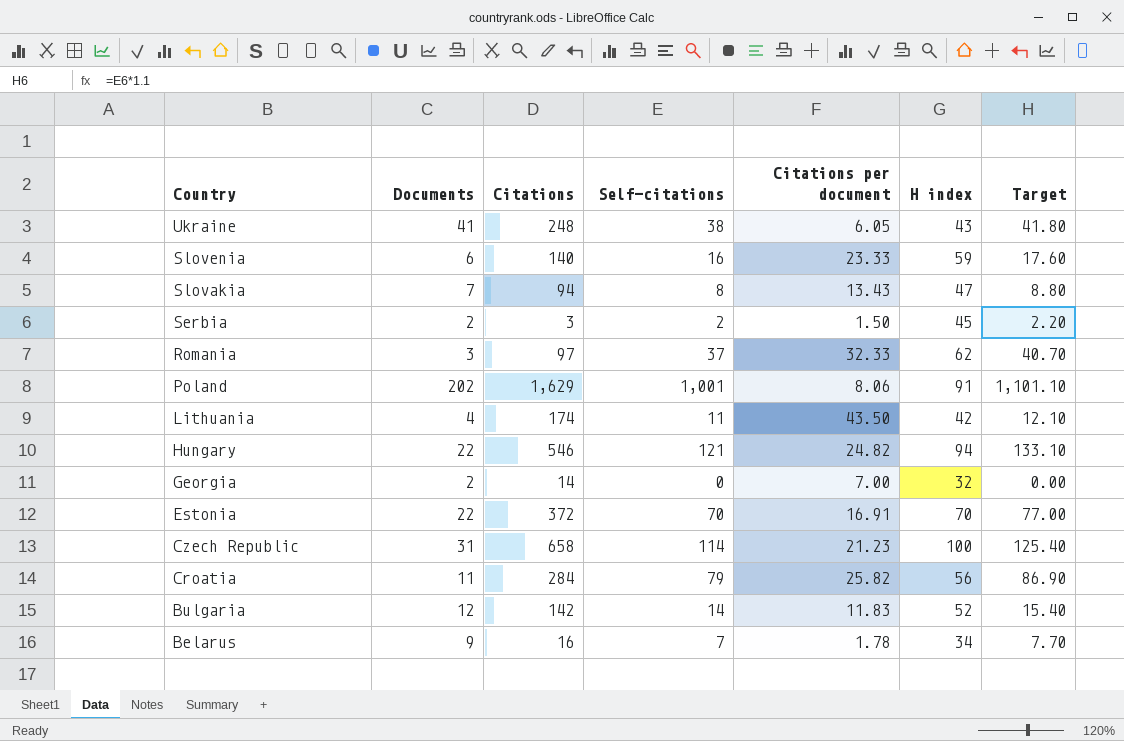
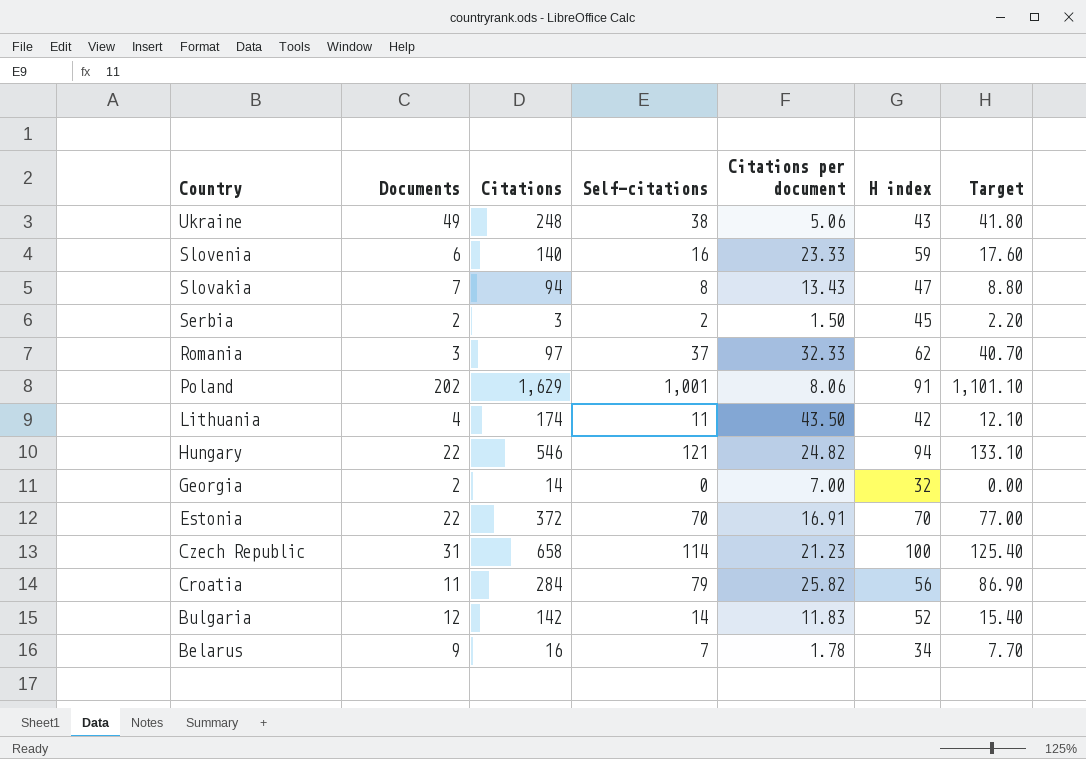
Ukraine | Documents: 41 -> 49
Ukraine | Citations per document: 6.05 -> 5.06

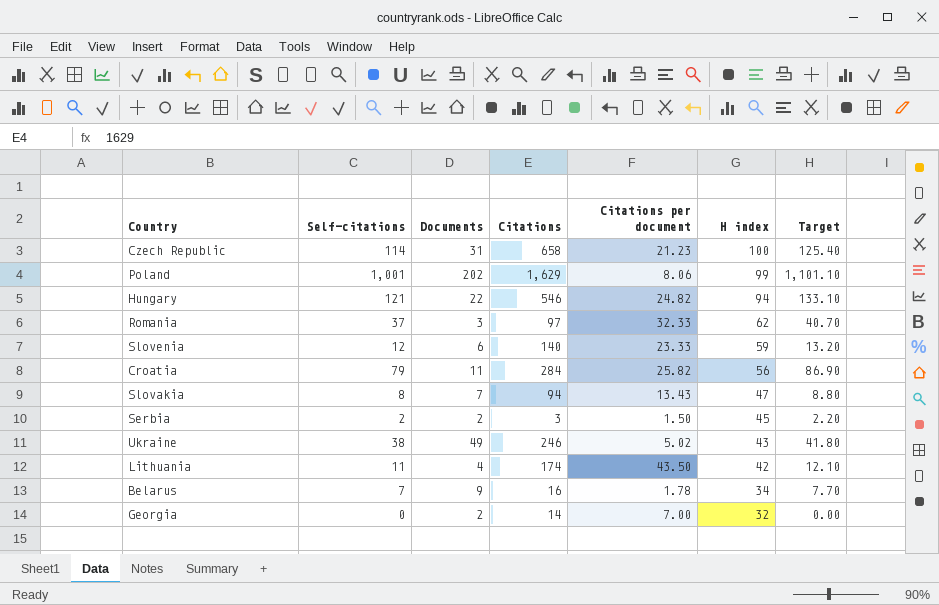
row order: Country descending -> H index descending
column Self-citations | position: 4 -> 2
row Estonia: 22 | 372 | 70 | 16.91 | 70 | 77.00 -> none
row Bulgaria: 12 | 142 | 14 | 11.83 | 52 | 15.40 -> none
Poland | H index: 91 -> 99
Slovenia | Self-citations: 16 -> 12
Slovenia | Target: 17.60 -> 13.20
Ukraine | Citations: 248 -> 246
Ukraine | Citations per document: 5.06 -> 5.02

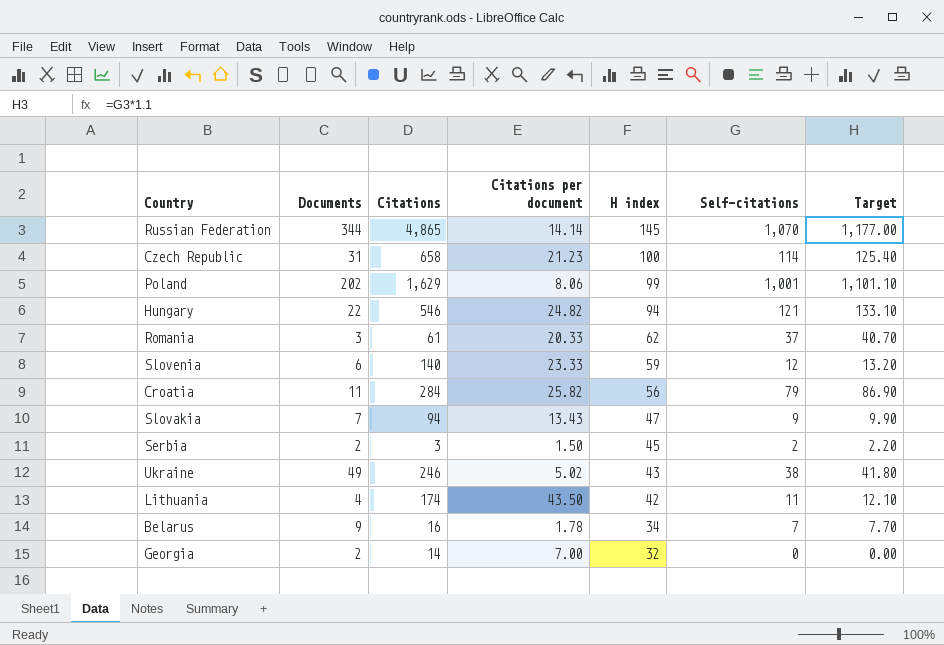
column Self-citations | position: 2 -> 6
row Russian Federation: none -> 344 | 4,865 | 14.14 | 145 | 1,070 | 1,177.00
Romania | Citations: 97 -> 61
Romania | Citations per document: 32.33 -> 20.33
Slovakia | Self-citations: 8 -> 9
Slovakia | Target: 8.80 -> 9.90

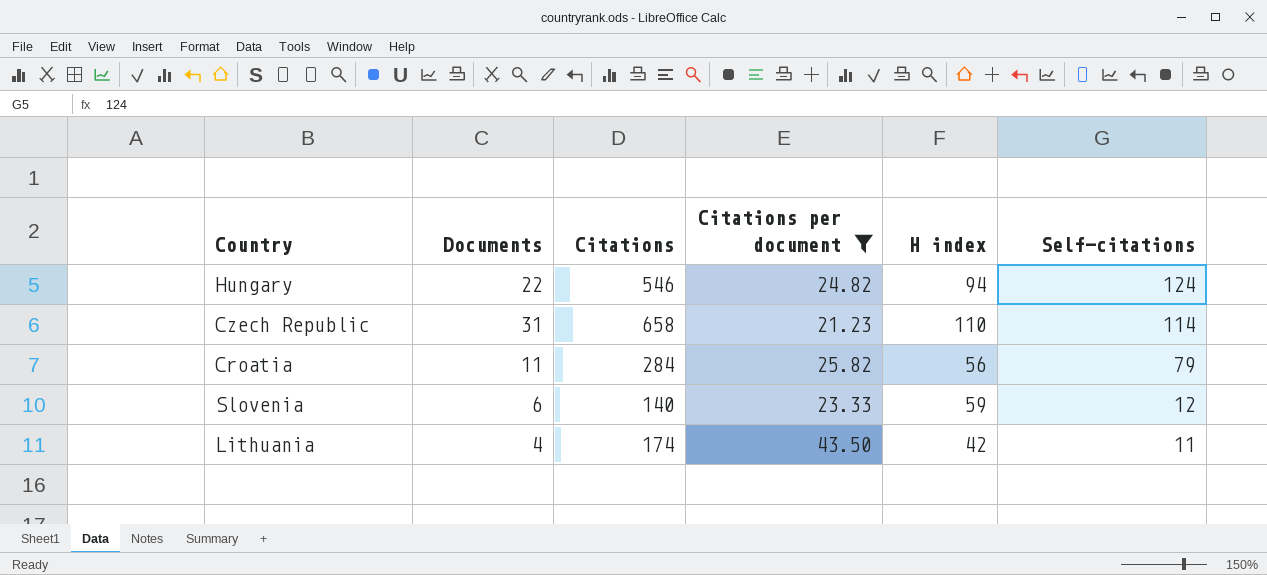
filter: none -> Citations per document >= 21.23
row order: H index descending -> Self-citations descending
column Target | formula: [Self-citations] * 1.1 -> none
Hungary | Self-citations: 121 -> 124
Czech Republic | H index: 100 -> 110

